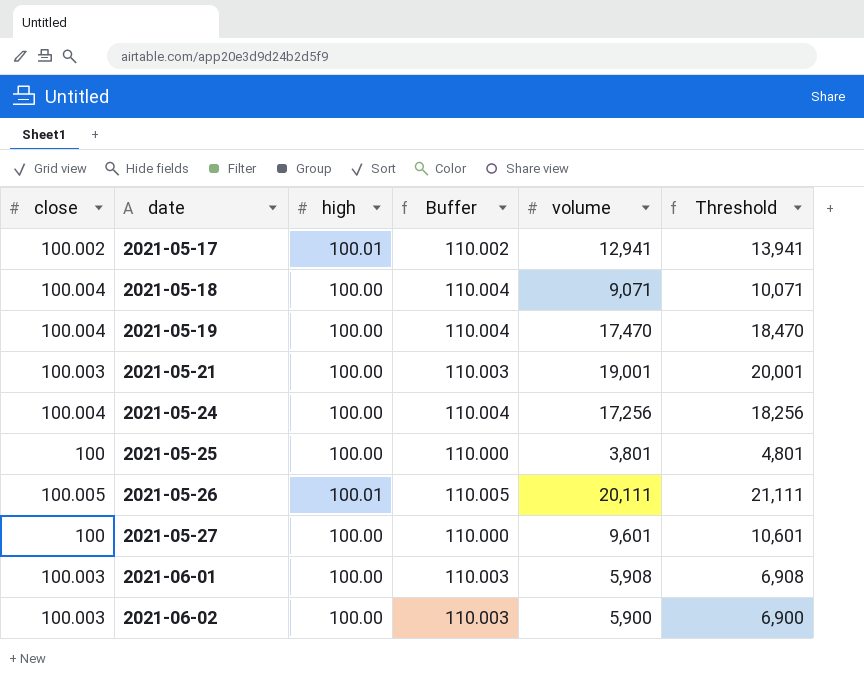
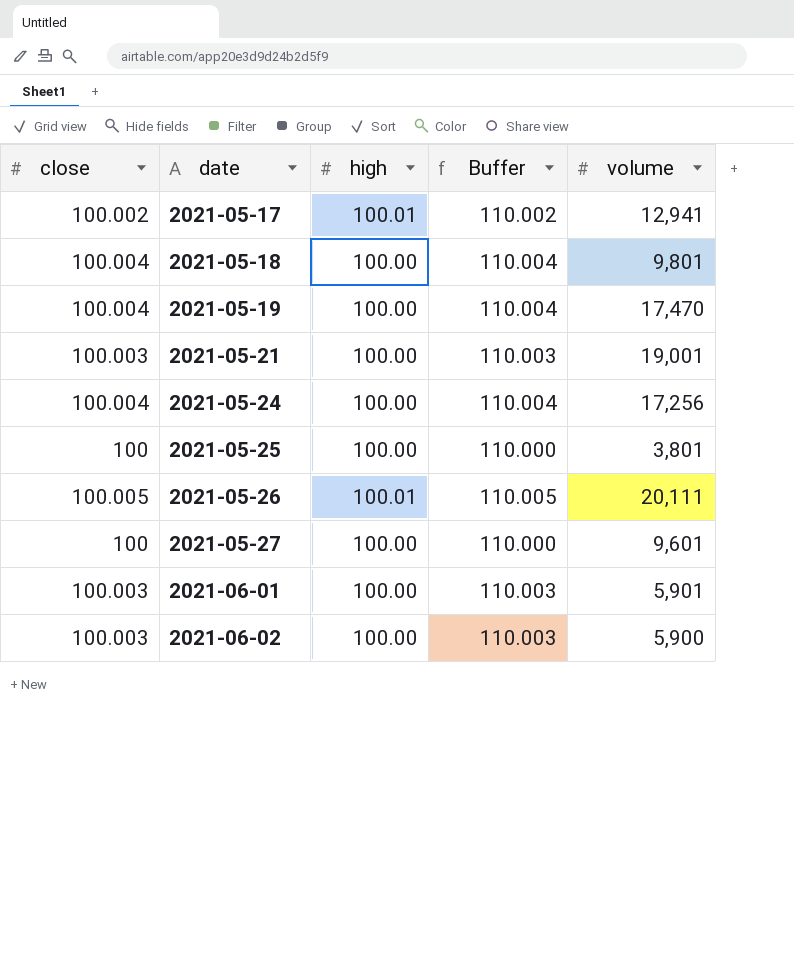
column Threshold | formula: [volume] + 1000 -> none
2021-05-18 | volume: 9,071 -> 9,801
2021-06-01 | volume: 5,908 -> 5,901

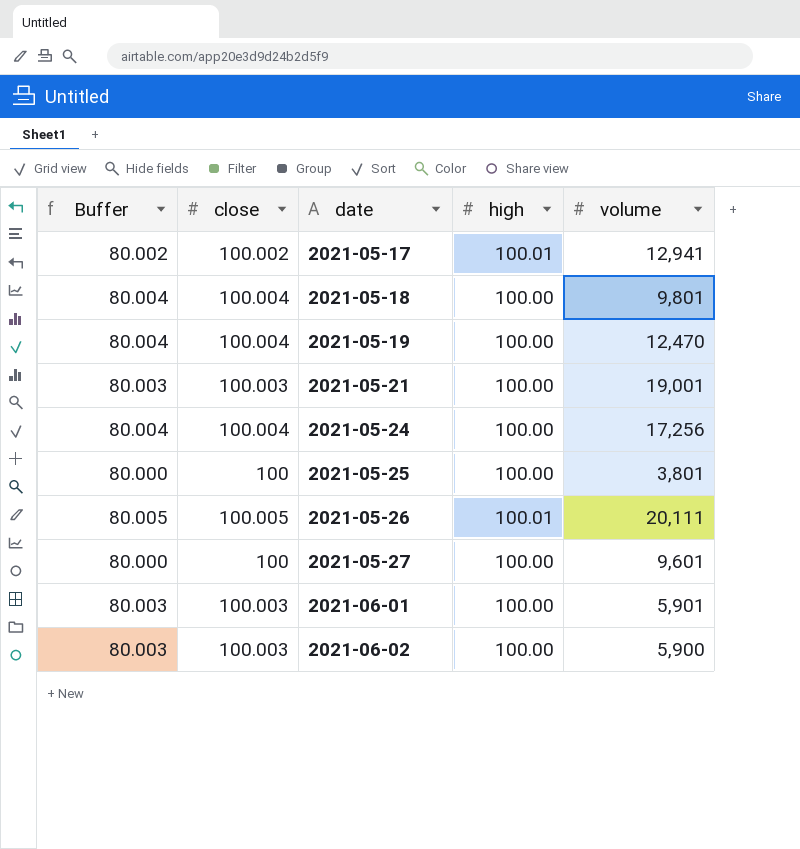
column Buffer | formula: [close] + 10 -> [close] - 20
column Buffer | position: 4 -> 1
2021-05-19 | volume: 17,470 -> 12,470

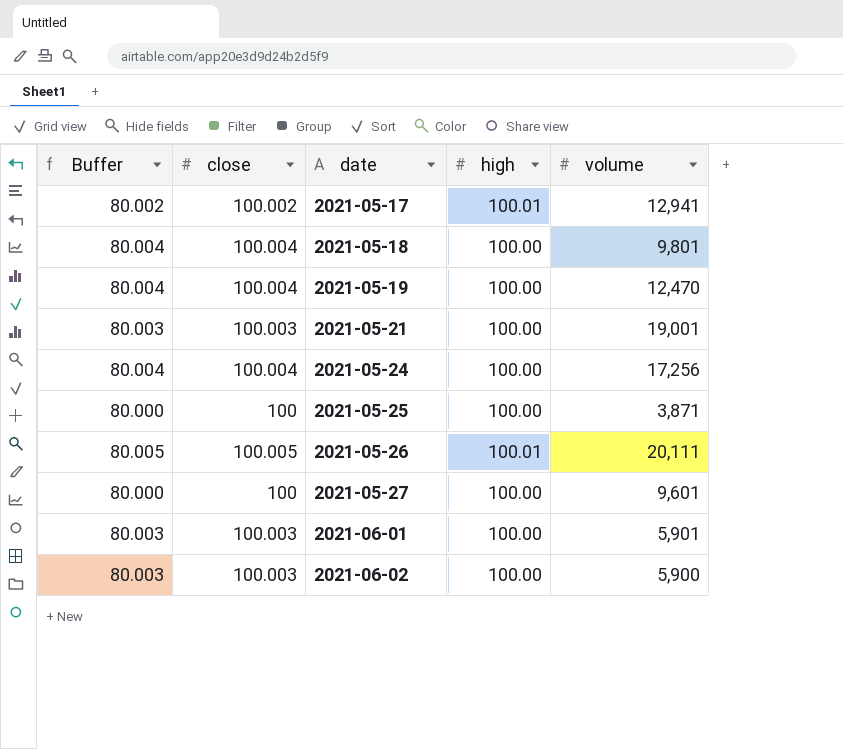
2021-05-25 | volume: 3,801 -> 3,871

